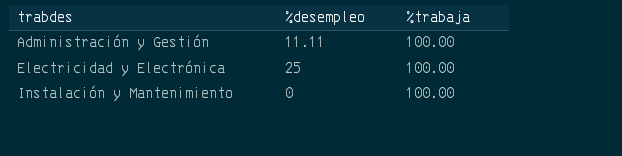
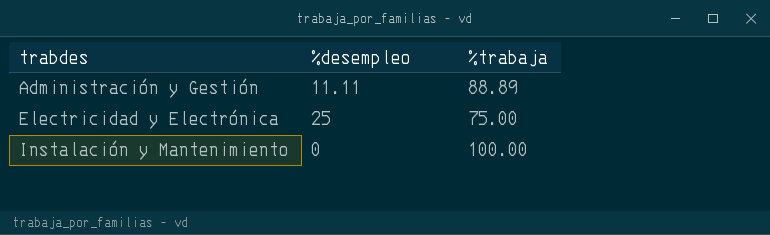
Administración y Gestión | %trabaja: 100.00 -> 88.89
Electricidad y Electrónica | %trabaja: 100.00 -> 75.00

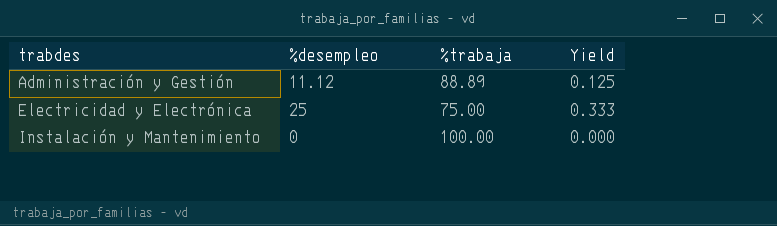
column Yield | formula: none -> [%desempleo] / [%trabaja]
Administración y Gestión | %desempleo: 11.11 -> 11.12

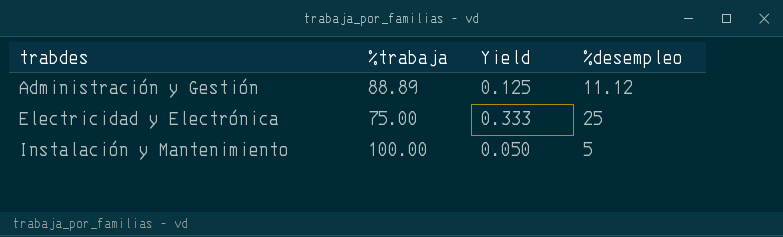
column %desempleo | position: 2 -> 4
Instalación y Mantenimiento | Yield: 0.000 -> 0.050
Instalación y Mantenimiento | %desempleo: 0 -> 5

